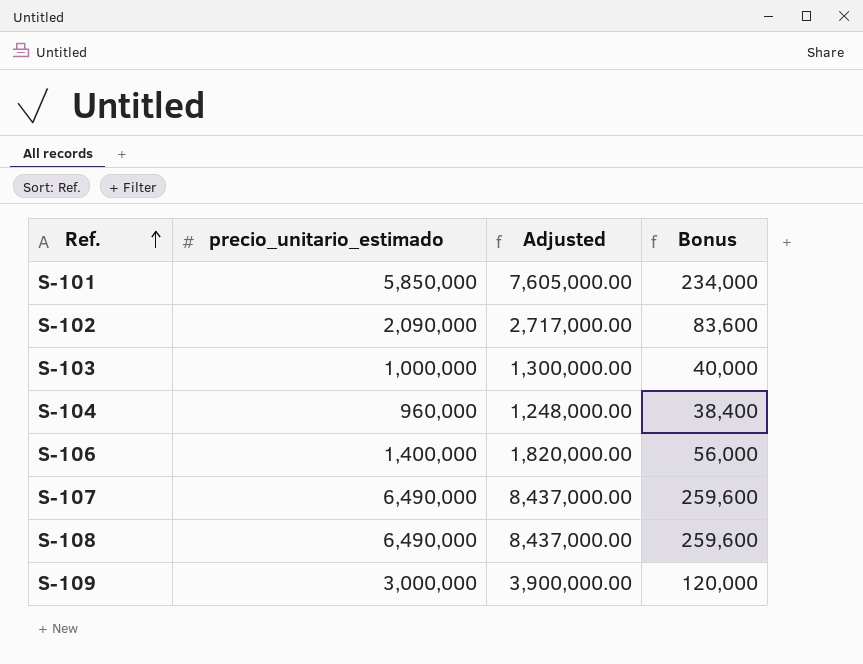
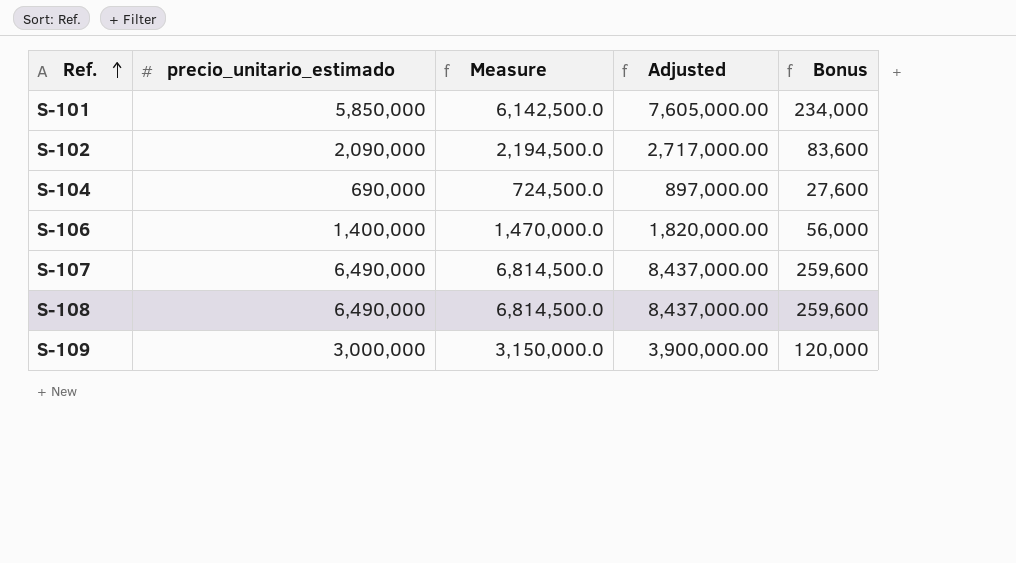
column Measure | formula: none -> [precio_unitario_estimado] * 1.05
row S-103: 1,000,000 | 1,300,000.00 | 40,000 -> none
S-104 | precio_unitario_estimado: 960,000 -> 690,000
S-104 | Adjusted: 1,248,000.00 -> 897,000.00
S-104 | Bonus: 38,400 -> 27,600

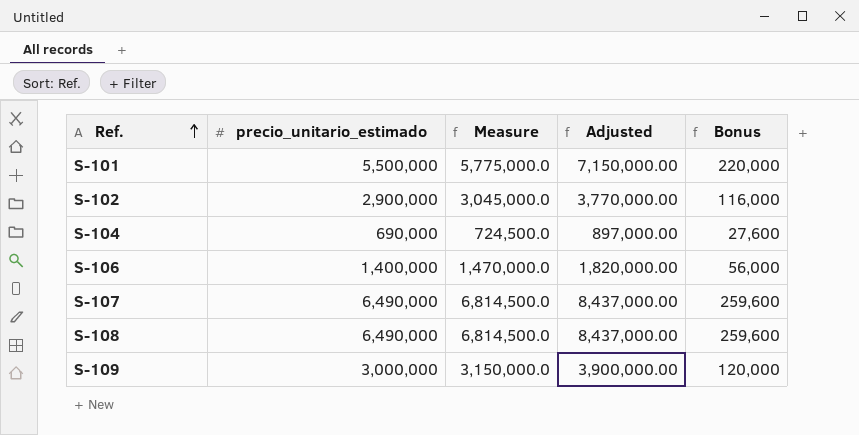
S-101 | precio_unitario_estimado: 5,850,000 -> 5,500,000
S-101 | Measure: 6,142,500.0 -> 5,775,000.0
S-101 | Adjusted: 7,605,000.00 -> 7,150,000.00
S-101 | Bonus: 234,000 -> 220,000
S-102 | precio_unitario_estimado: 2,090,000 -> 2,900,000
S-102 | Measure: 2,194,500.0 -> 3,045,000.0
S-102 | Adjusted: 2,717,000.00 -> 3,770,000.00
S-102 | Bonus: 83,600 -> 116,000

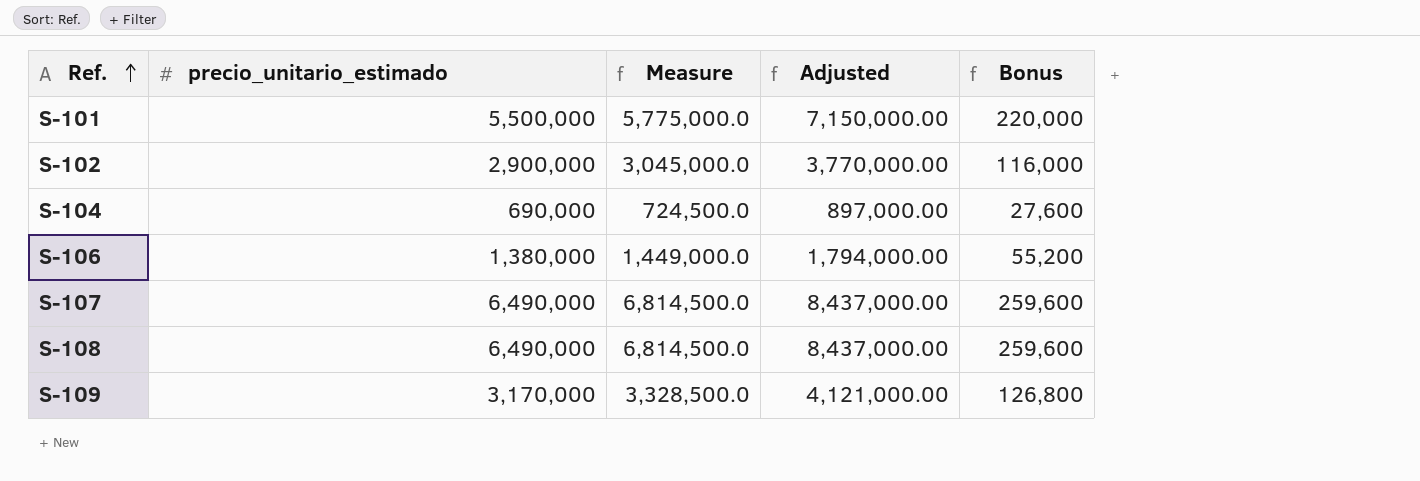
S-106 | precio_unitario_estimado: 1,400,000 -> 1,380,000
S-106 | Measure: 1,470,000.0 -> 1,449,000.0
S-106 | Adjusted: 1,820,000.00 -> 1,794,000.00
S-106 | Bonus: 56,000 -> 55,200
S-109 | precio_unitario_estimado: 3,000,000 -> 3,170,000
S-109 | Measure: 3,150,000.0 -> 3,328,500.0
S-109 | Adjusted: 3,900,000.00 -> 4,121,000.00
S-109 | Bonus: 120,000 -> 126,800

